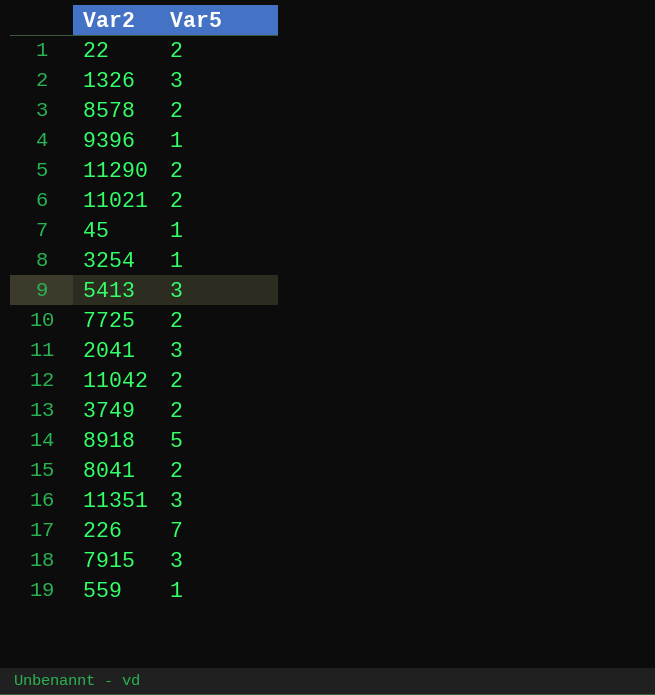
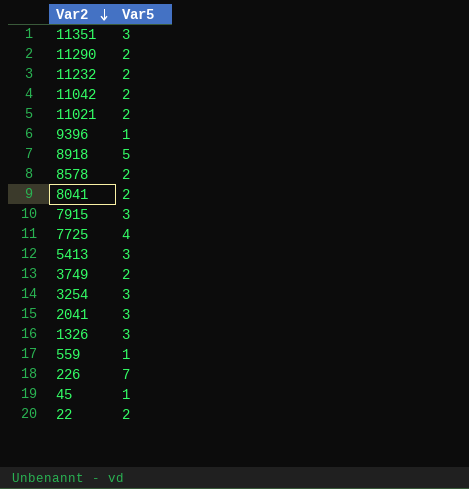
row order: none -> Var2 descending
row 11232: none -> 2
7725 | Var5: 2 -> 4
3254 | Var5: 1 -> 3

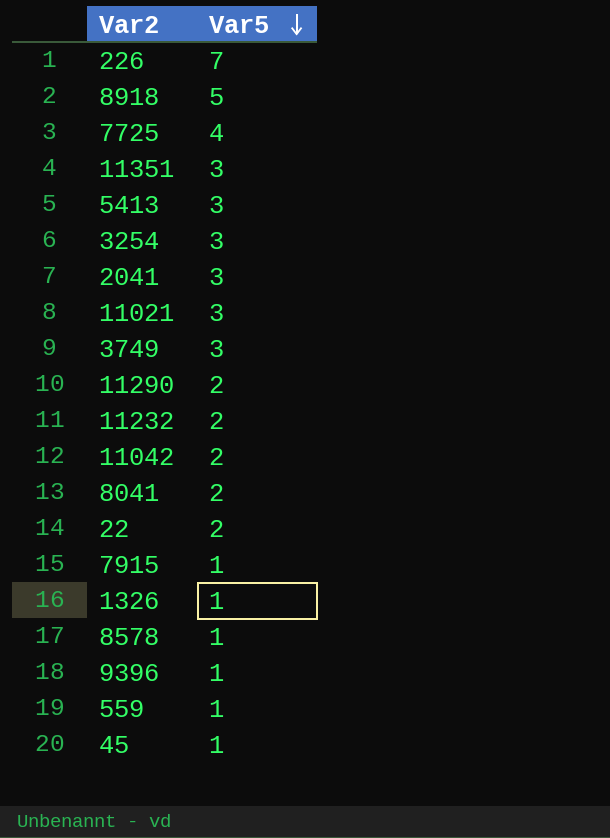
row order: Var2 descending -> Var5 descending
11021 | Var5: 2 -> 3
3749 | Var5: 2 -> 3
7915 | Var5: 3 -> 1
1326 | Var5: 3 -> 1
8578 | Var5: 2 -> 1

